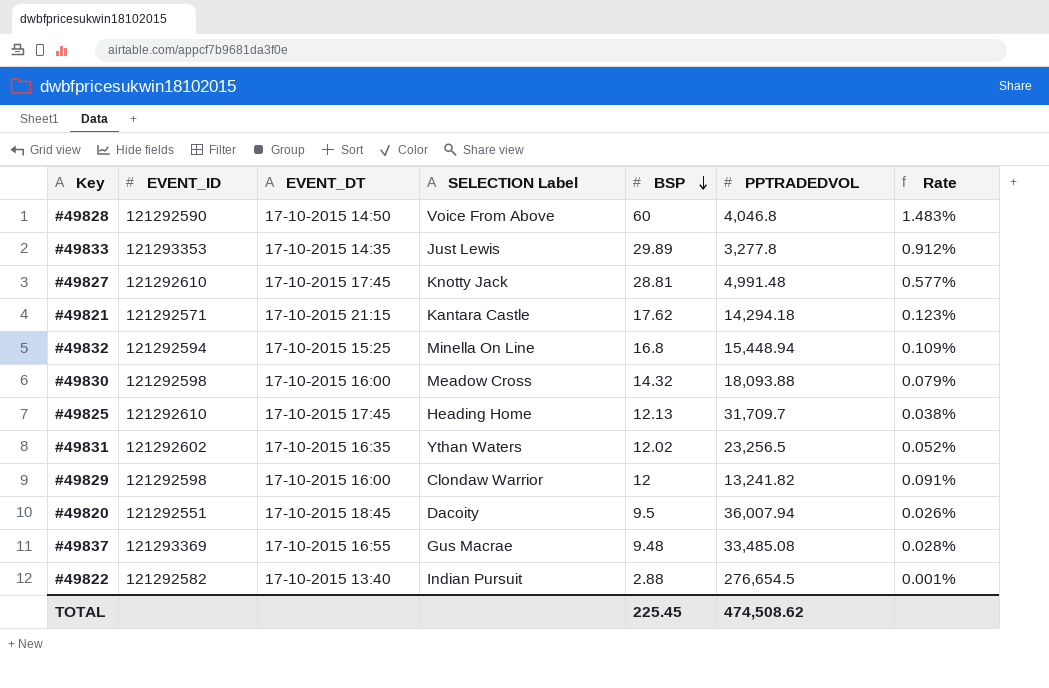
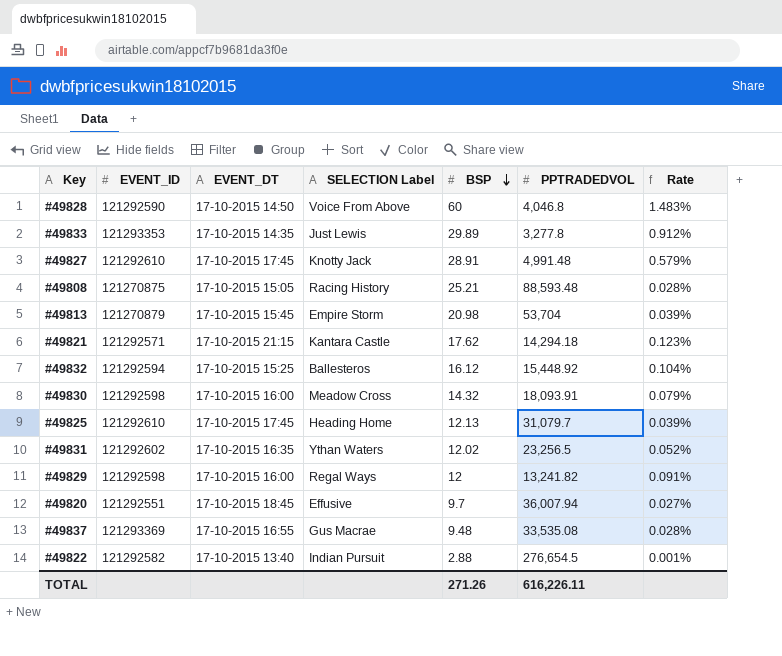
#49827 | BSP: 28.81 -> 28.91
#49827 | Rate: 0.577% -> 0.579%
row #49808: none -> 121270875 | 17-10-2015 15:05 | Racing History | 25.21 | 88,593.48 | 0.028%
row #49813: none -> 121270879 | 17-10-2015 15:45 | Empire Storm | 20.98 | 53,704 | 0.039%
#49832 | SELECTION Label: Minella On Line -> Ballesteros
#49832 | BSP: 16.8 -> 16.12
#49832 | PPTRADEDVOL: 15,448.94 -> 15,448.92
#49832 | Rate: 0.109% -> 0.104%
#49830 | PPTRADEDVOL: 18,093.88 -> 18,093.91
#49825 | PPTRADEDVOL: 31,709.7 -> 31,079.7
#49825 | Rate: 0.038% -> 0.039%
#49829 | SELECTION Label: Clondaw Warrior -> Regal Ways
#49820 | SELECTION Label: Dacoity -> Effusive
#49820 | BSP: 9.5 -> 9.7
#49820 | Rate: 0.026% -> 0.027%
#49837 | PPTRADEDVOL: 33,485.08 -> 33,535.08
TOTAL | BSP: 225.45 -> 271.26
TOTAL | PPTRADEDVOL: 474,508.62 -> 616,226.11

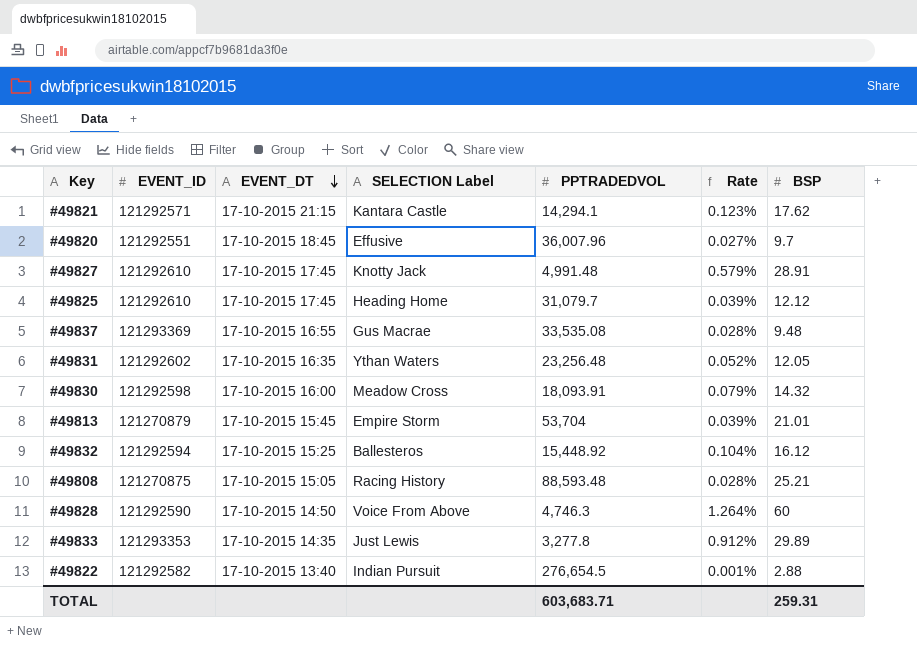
row order: BSP descending -> EVENT_DT descending
column BSP | position: 5 -> 7
row #49829: 121292598 | 17-10-2015 16:00 | Regal Ways | 12 | 13,241.82 | 0.091% -> none
#49821 | PPTRADEDVOL: 14,294.18 -> 14,294.1
#49820 | PPTRADEDVOL: 36,007.94 -> 36,007.96
#49825 | BSP: 12.13 -> 12.12
#49831 | PPTRADEDVOL: 23,256.5 -> 23,256.48
#49831 | BSP: 12.02 -> 12.05
#49813 | BSP: 20.98 -> 21.01
#49828 | PPTRADEDVOL: 4,046.8 -> 4,746.3
#49828 | Rate: 1.483% -> 1.264%
TOTAL | PPTRADEDVOL: 616,226.11 -> 603,683.71
TOTAL | BSP: 271.26 -> 259.31

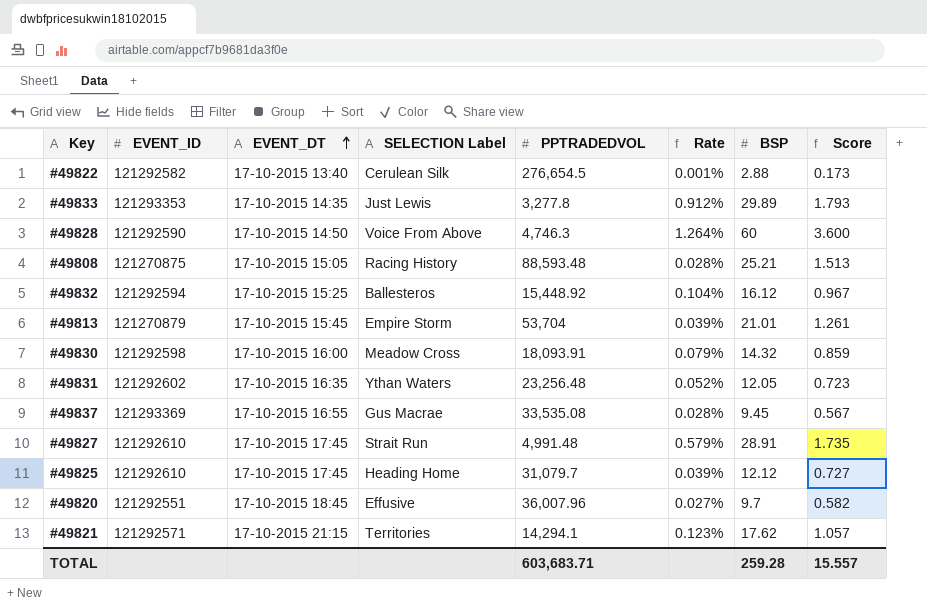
row order: EVENT_DT descending -> EVENT_DT ascending
column Score | formula: none -> [BSP] * 0.06
#49822 | SELECTION Label: Indian Pursuit -> Cerulean Silk
#49837 | BSP: 9.48 -> 9.45
#49827 | SELECTION Label: Knotty Jack -> Strait Run
#49821 | SELECTION Label: Kantara Castle -> Territories
TOTAL | BSP: 259.31 -> 259.28

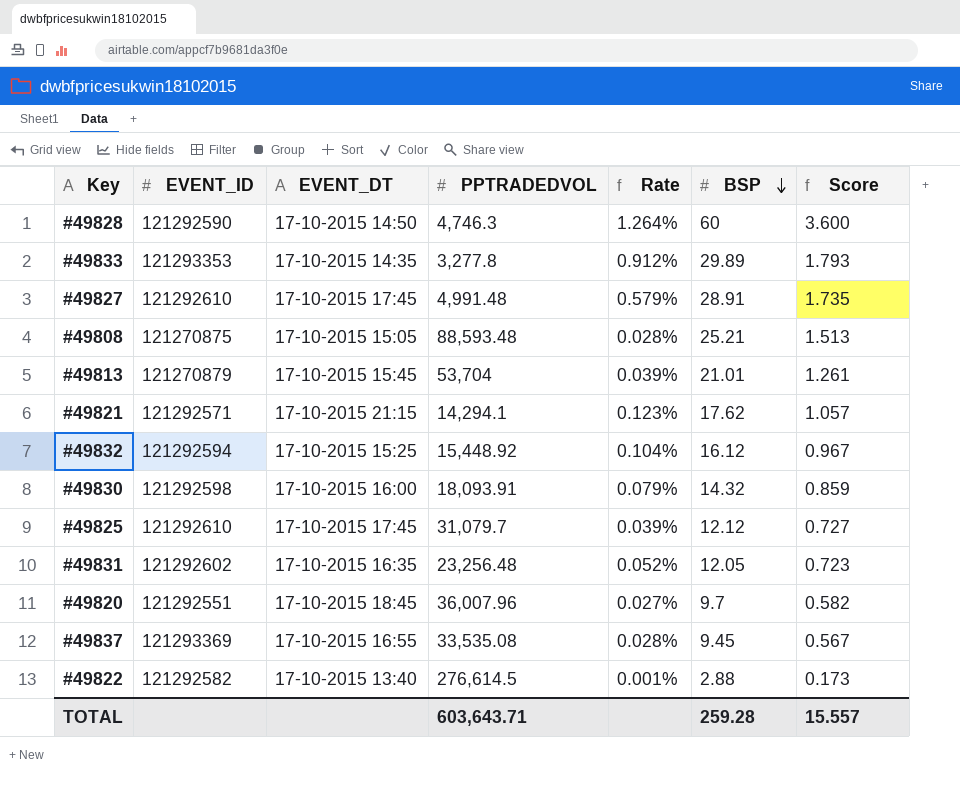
row order: EVENT_DT ascending -> BSP descending
column SELECTION Label | position: 4 -> none
#49822 | PPTRADEDVOL: 276,654.5 -> 276,614.5
TOTAL | PPTRADEDVOL: 603,683.71 -> 603,643.71

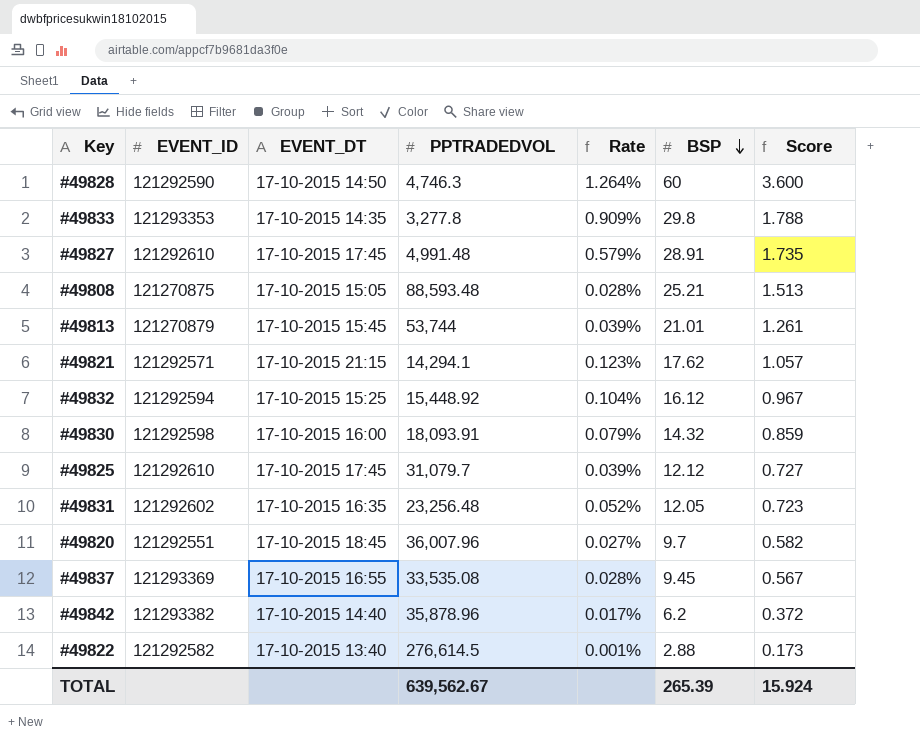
#49833 | Rate: 0.912% -> 0.909%
#49833 | BSP: 29.89 -> 29.8
#49833 | Score: 1.793 -> 1.788
#49813 | PPTRADEDVOL: 53,704 -> 53,744
row #49842: none -> 121293382 | 17-10-2015 14:40 | 35,878.96 | 0.017% | 6.2 | 0.372
TOTAL | PPTRADEDVOL: 603,643.71 -> 639,562.67
TOTAL | BSP: 259.28 -> 265.39
TOTAL | Score: 15.557 -> 15.924

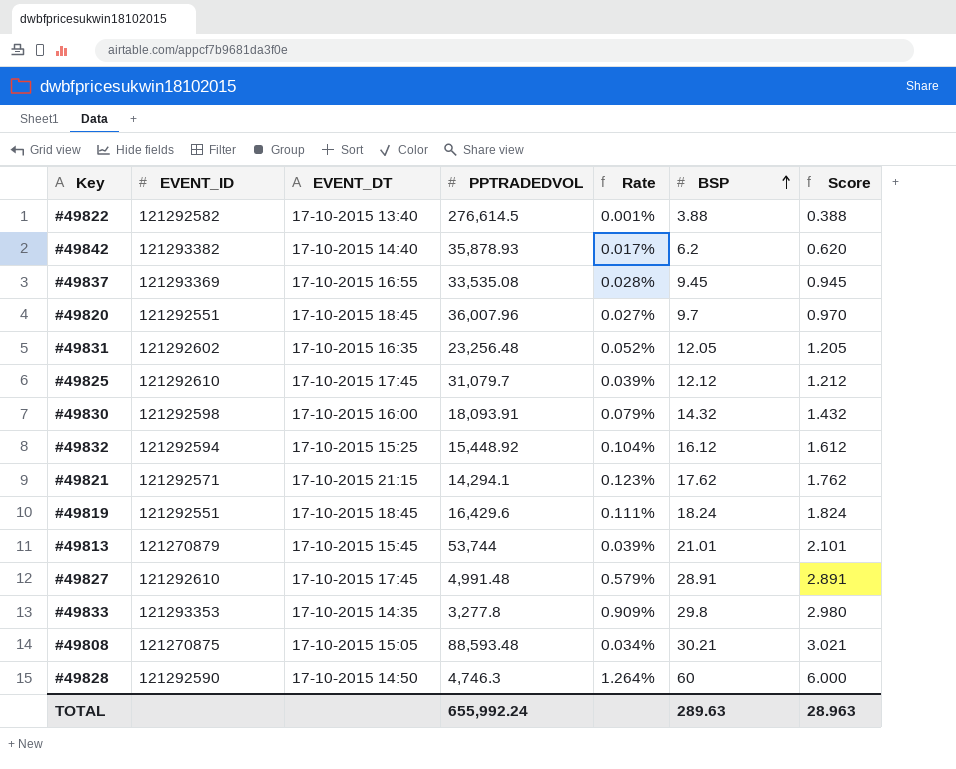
row order: BSP descending -> BSP ascending
column Score | formula: [BSP] * 0.06 -> [BSP] * 0.1
#49822 | BSP: 2.88 -> 3.88
#49842 | PPTRADEDVOL: 35,878.96 -> 35,878.93
row #49819: none -> 121292551 | 17-10-2015 18:45 | 16,429.6 | 0.111% | 18.24 | 1.824
#49808 | Rate: 0.028% -> 0.034%
#49808 | BSP: 25.21 -> 30.21
TOTAL | PPTRADEDVOL: 639,562.67 -> 655,992.24
TOTAL | BSP: 265.39 -> 289.63
TOTAL | Score: 15.924 -> 28.963

